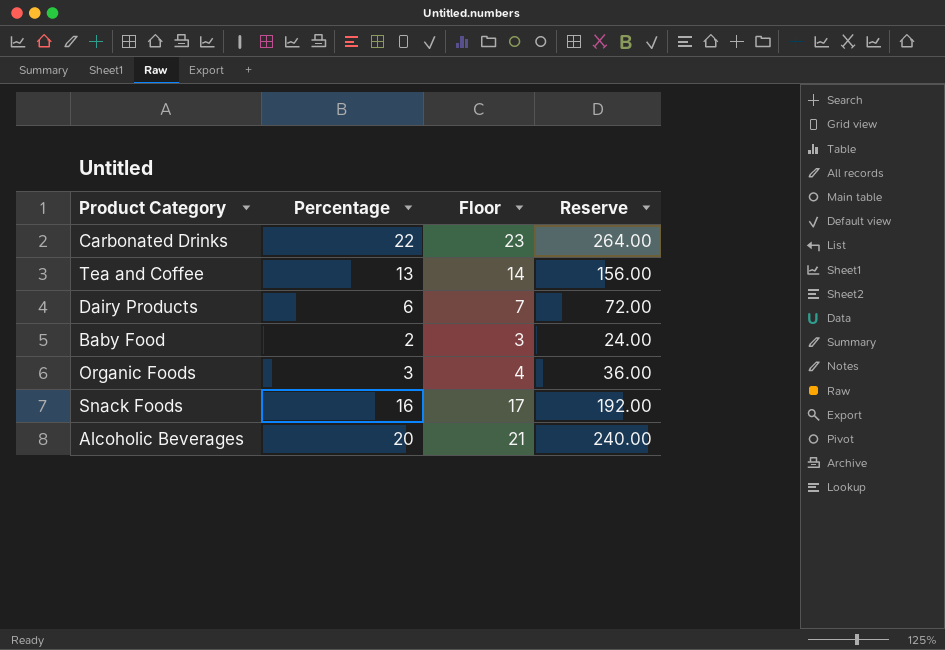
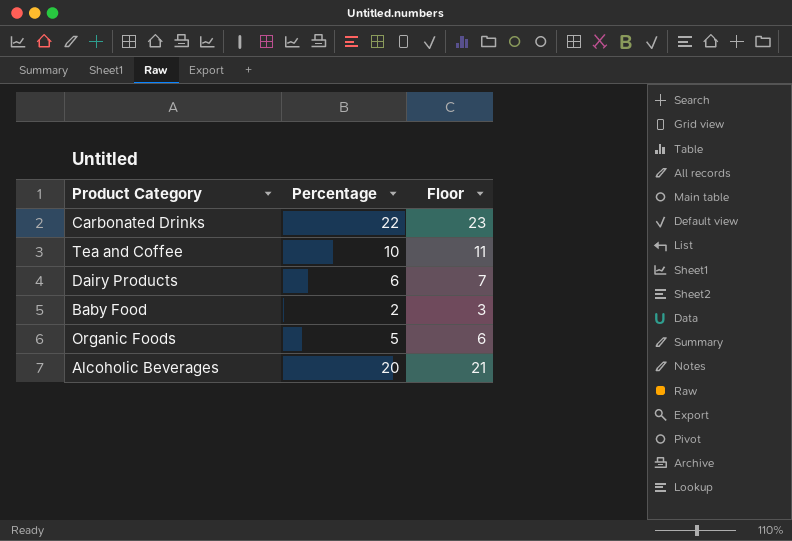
column Reserve | formula: [Percentage] * 12 -> none
row Snack Foods: 16 | 17 | 192.00 -> none
Tea and Coffee | Percentage: 13 -> 10
Tea and Coffee | Floor: 14 -> 11
Organic Foods | Percentage: 3 -> 5
Organic Foods | Floor: 4 -> 6

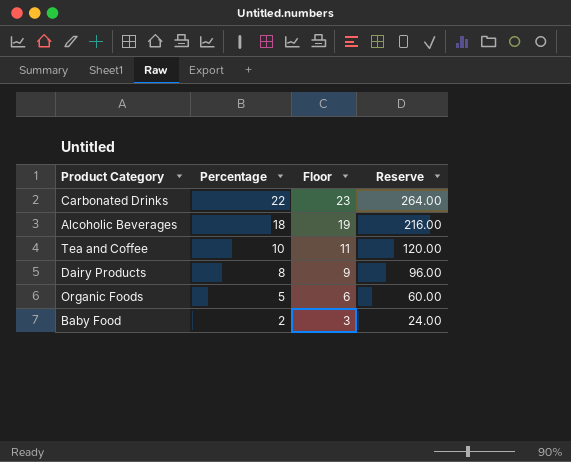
row order: none -> Percentage descending
column Reserve | formula: none -> [Percentage] * 12
Alcoholic Beverages | Percentage: 20 -> 18
Alcoholic Beverages | Floor: 21 -> 19
Dairy Products | Percentage: 6 -> 8
Dairy Products | Floor: 7 -> 9

